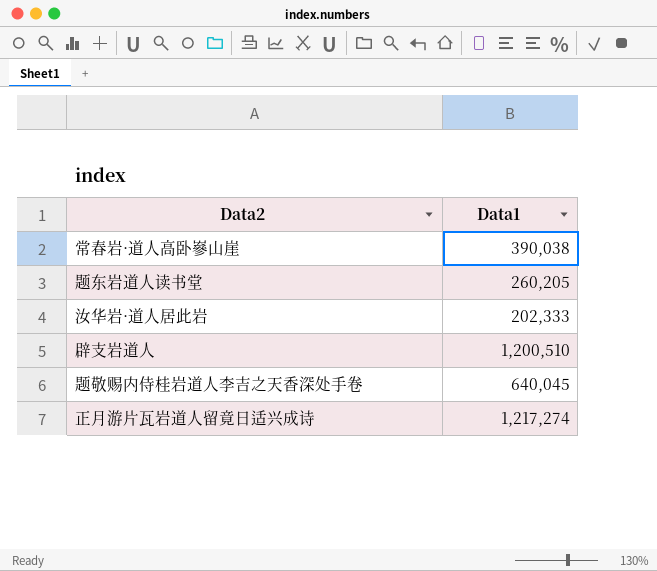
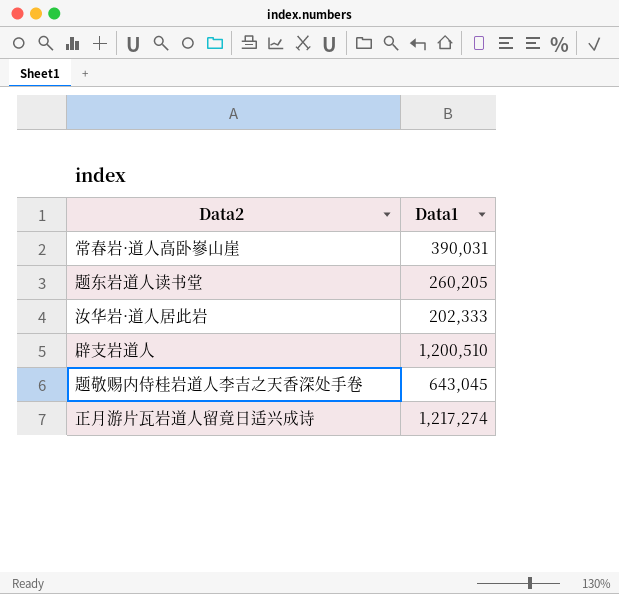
常春岩·道人高卧嵾山崖 | Data1: 390,038 -> 390,031
题敬赐内侍桂岩道人李吉之天香深处手卷 | Data1: 640,045 -> 643,045

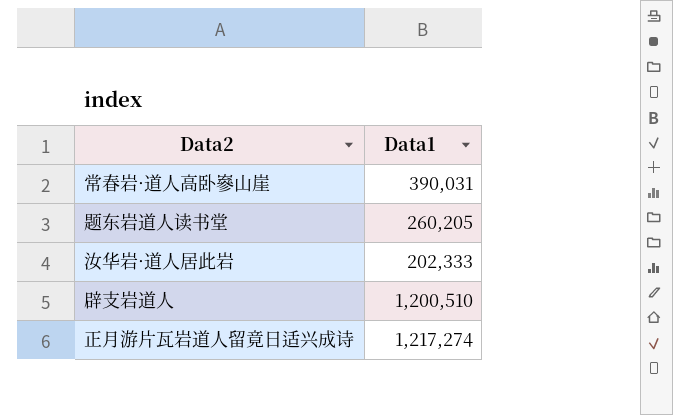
row 题敬赐内侍桂岩道人李吉之天香深处手卷: 643,045 -> none

